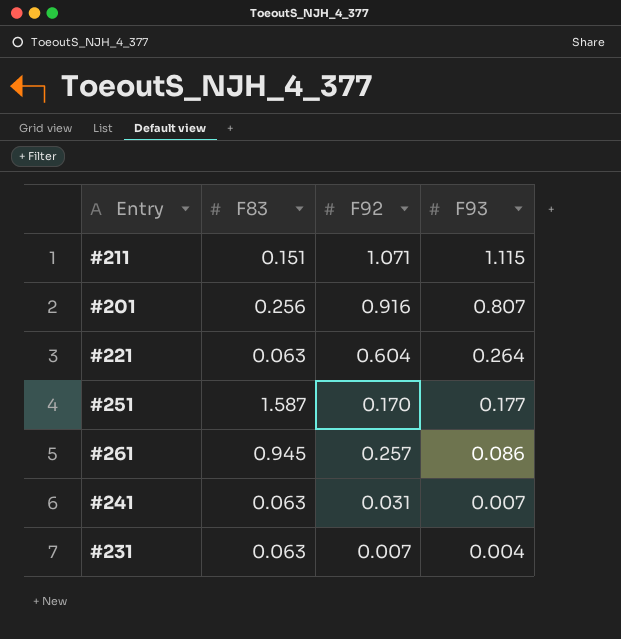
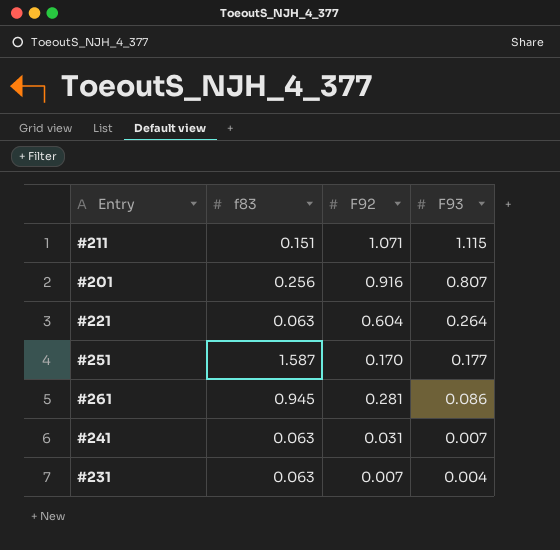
column name: F83 -> f83
#261 | F92: 0.257 -> 0.281

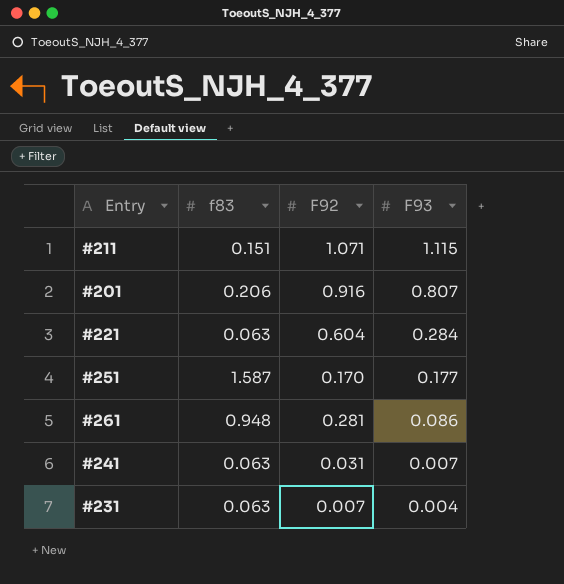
#201 | f83: 0.256 -> 0.206
#221 | F93: 0.264 -> 0.284
#261 | f83: 0.945 -> 0.948

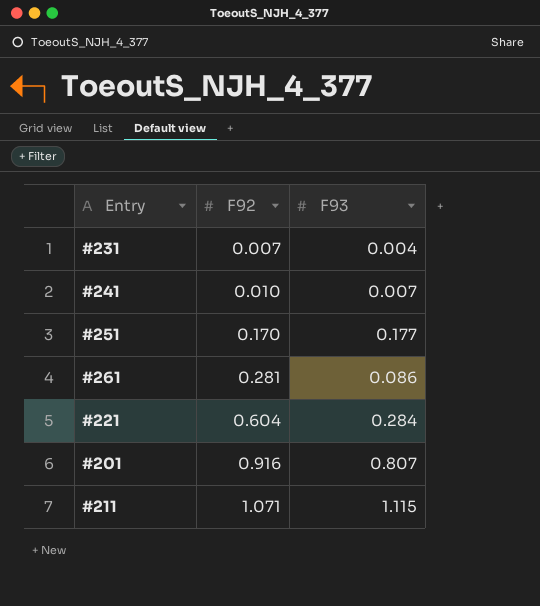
row order: F93 descending -> F92 ascending
column f83 | position: 2 -> none
#241 | F92: 0.031 -> 0.010

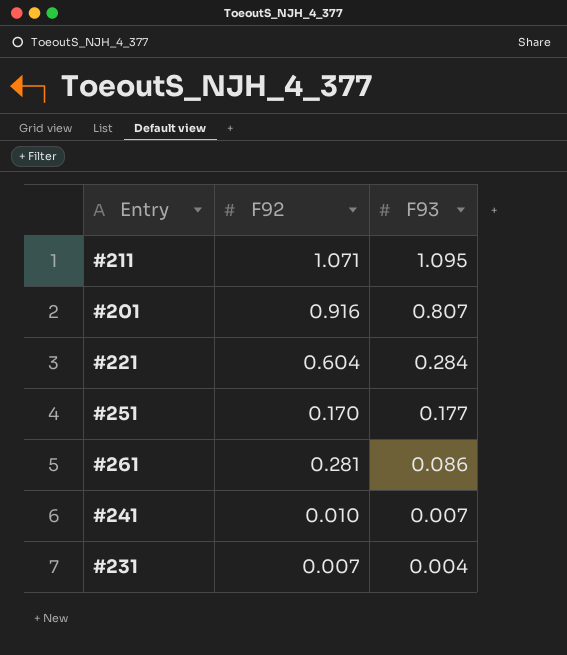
row order: F92 ascending -> F93 descending
#211 | F93: 1.115 -> 1.095

